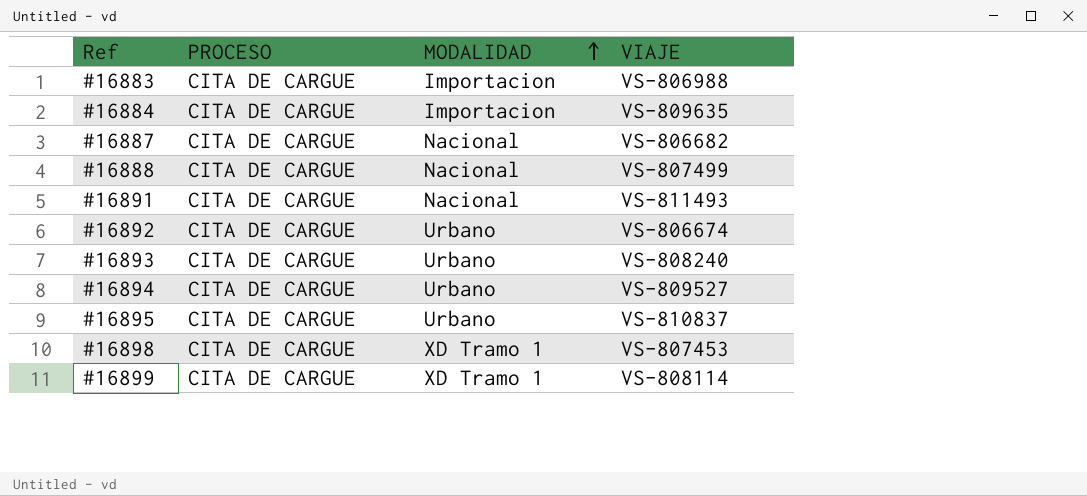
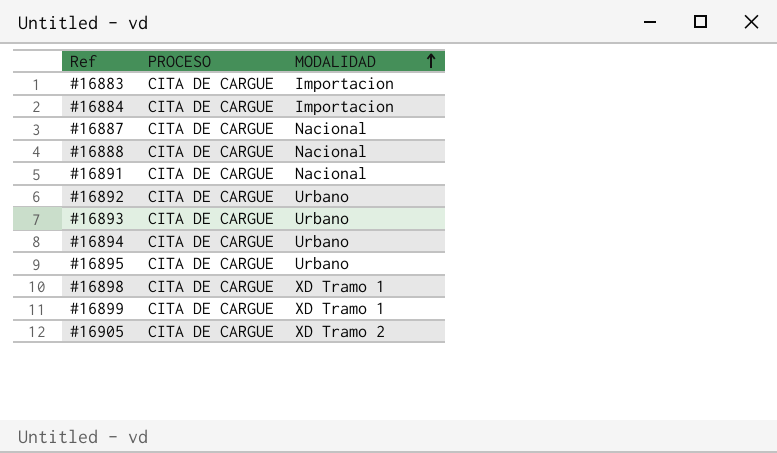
column VIAJE | position: 4 -> none
row #16905: none -> CITA DE CARGUE | XD Tramo 2

